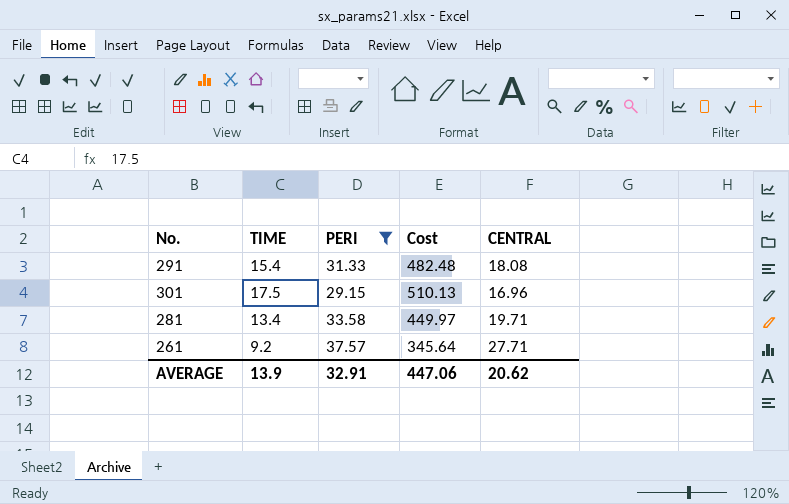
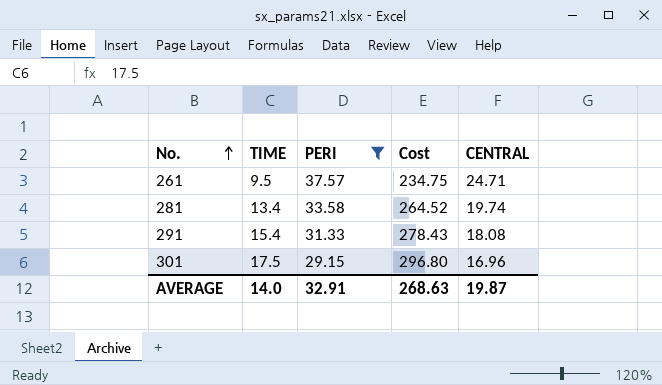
row order: none -> No. ascending
column Cost | formula: [TIME] * [PERI] -> [TIME] * [CENTRAL]
261 | TIME: 9.2 -> 9.5
261 | CENTRAL: 27.71 -> 24.71
281 | CENTRAL: 19.71 -> 19.74
AVERAGE | TIME: 13.9 -> 14.0
AVERAGE | Cost: 447.06 -> 268.63
AVERAGE | CENTRAL: 20.62 -> 19.87

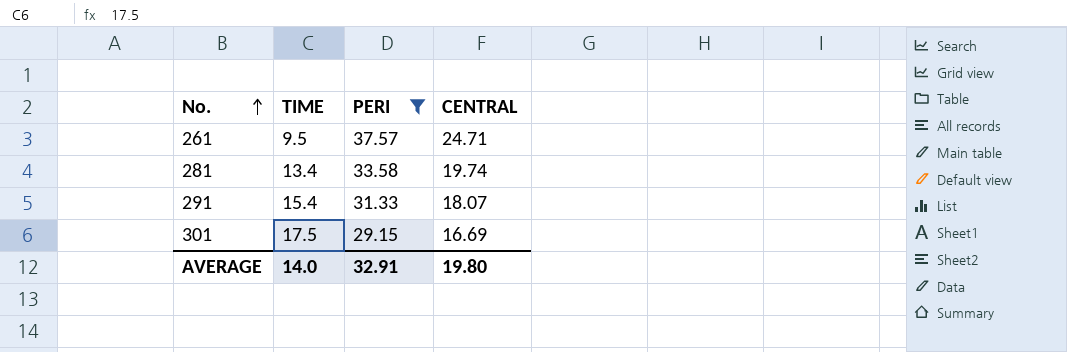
column Cost | formula: [TIME] * [CENTRAL] -> none
291 | CENTRAL: 18.08 -> 18.07
301 | CENTRAL: 16.96 -> 16.69
AVERAGE | CENTRAL: 19.87 -> 19.80

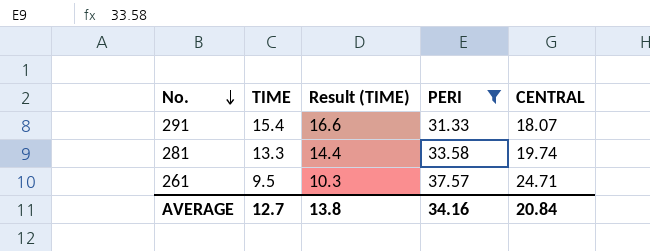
row order: No. ascending -> No. descending
column Result (TIME) | formula: none -> [TIME] * 1.08
row 301: 17.5 | 29.15 | 16.69 -> none
281 | TIME: 13.4 -> 13.3
AVERAGE | TIME: 14.0 -> 12.7
AVERAGE | PERI: 32.91 -> 34.16
AVERAGE | CENTRAL: 19.80 -> 20.84

